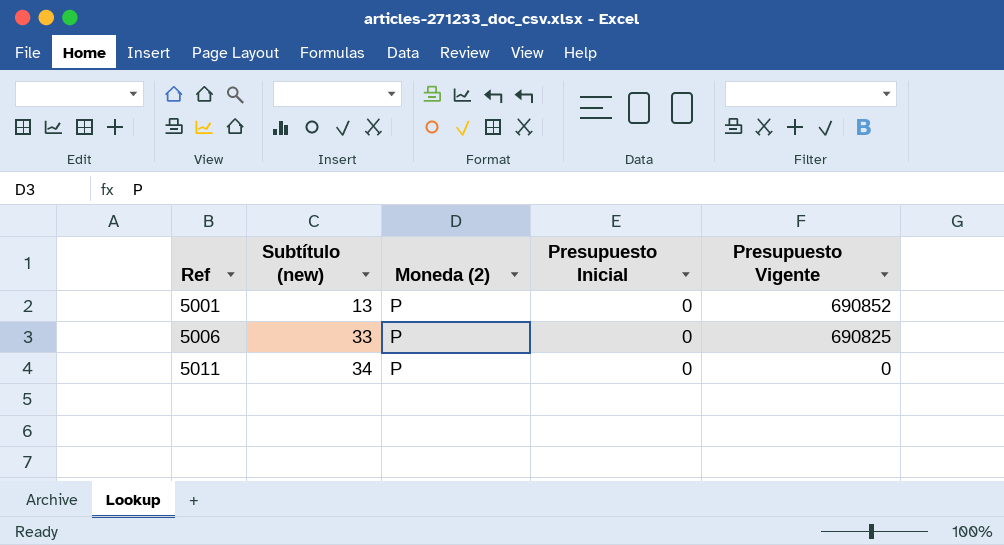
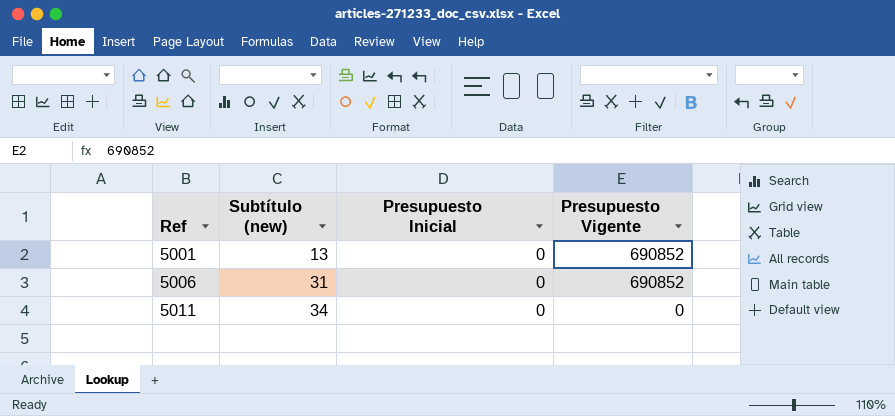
column Moneda (2) | position: 3 -> none
5006 | Subtítulo (new): 33 -> 31
5006 | Presupuesto Vigente: 690825 -> 690852

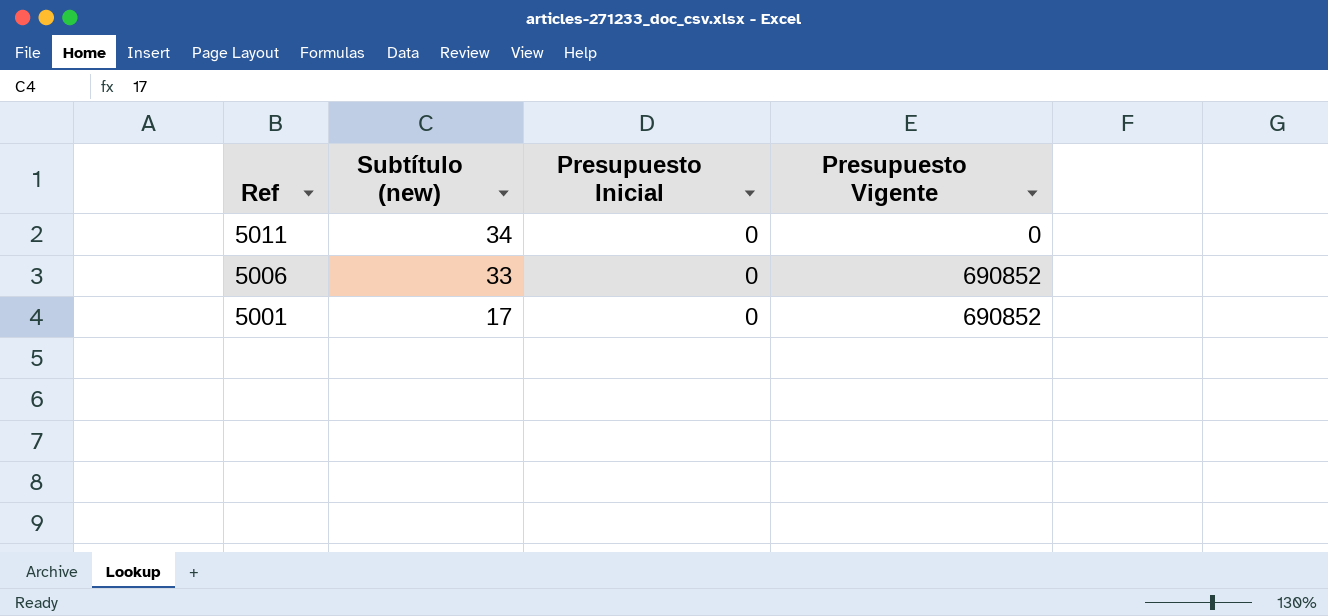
row order: Ref ascending -> Ref descending
5006 | Subtítulo (new): 31 -> 33
5001 | Subtítulo (new): 13 -> 17

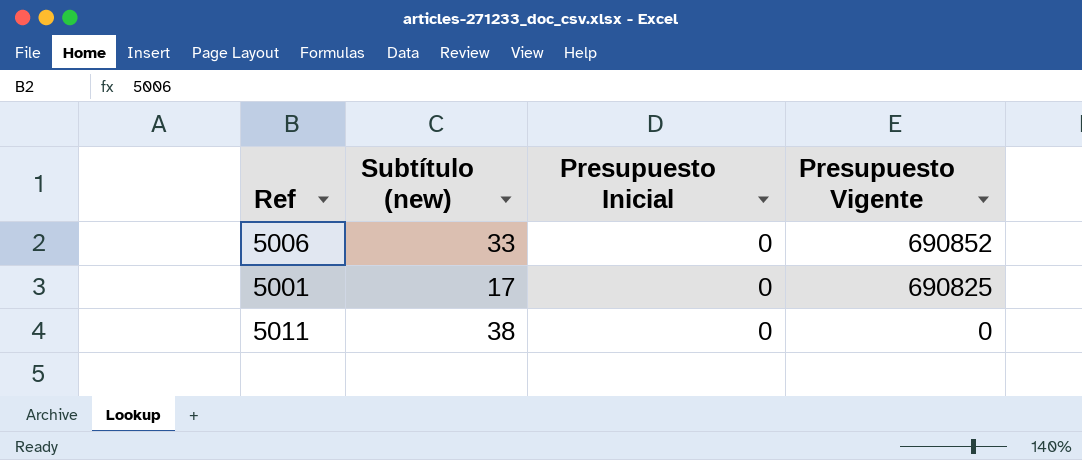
row order: Ref descending -> Presupuesto Vigente descending
5001 | Presupuesto Vigente: 690852 -> 690825
5011 | Subtítulo (new): 34 -> 38

